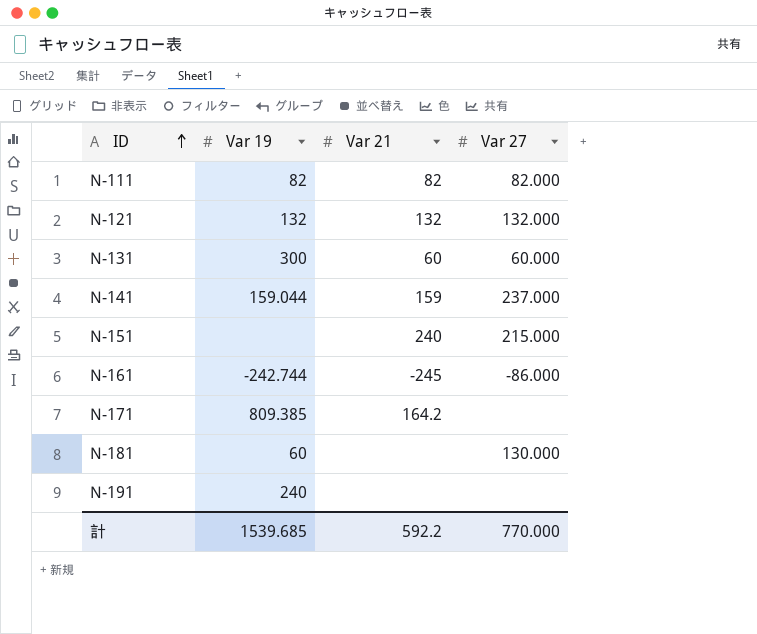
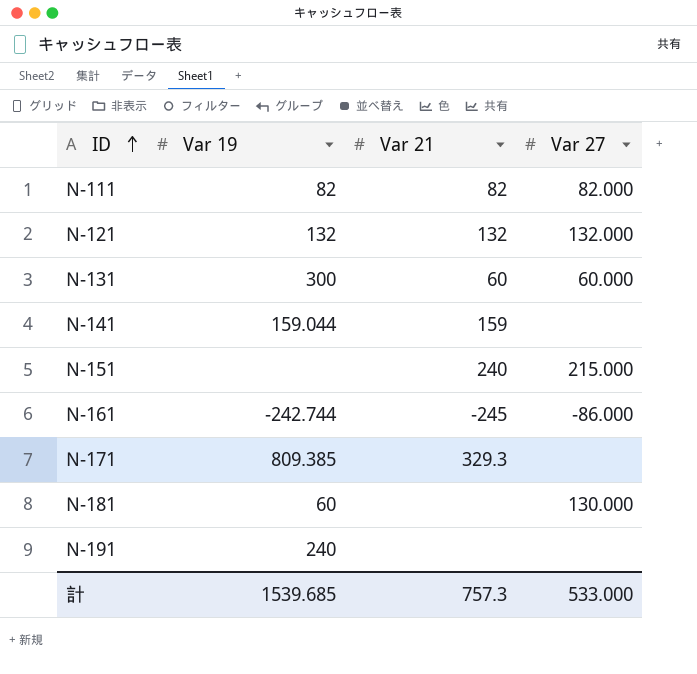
N-141 | Var 27: 237.000 -> none
N-171 | Var 21: 164.2 -> 329.3
計 | Var 21: 592.2 -> 757.3
計 | Var 27: 770.000 -> 533.000

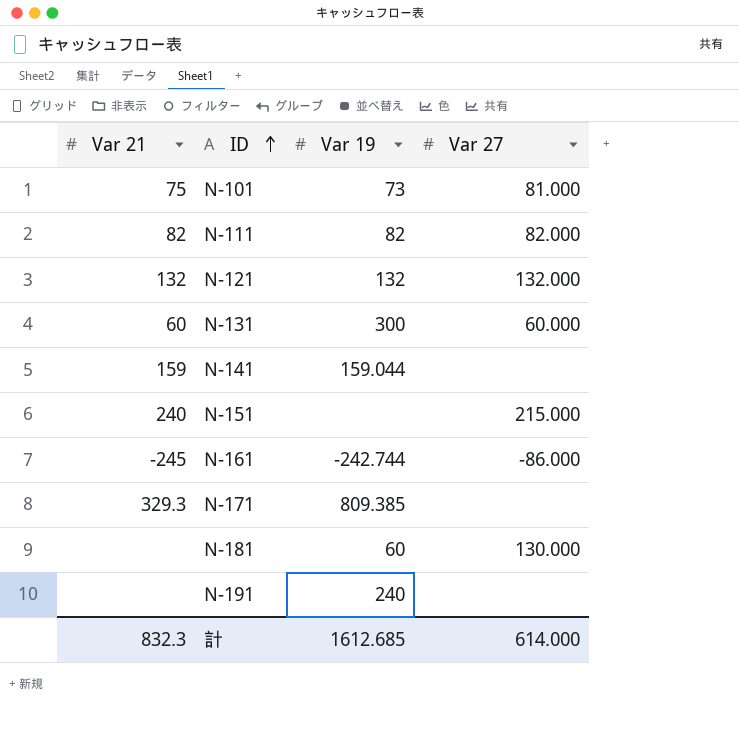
column Var 21 | position: 3 -> 1
row N-101: none -> 75 | 73 | 81.000
計 | Var 21: 757.3 -> 832.3
計 | Var 19: 1539.685 -> 1612.685
計 | Var 27: 533.000 -> 614.000

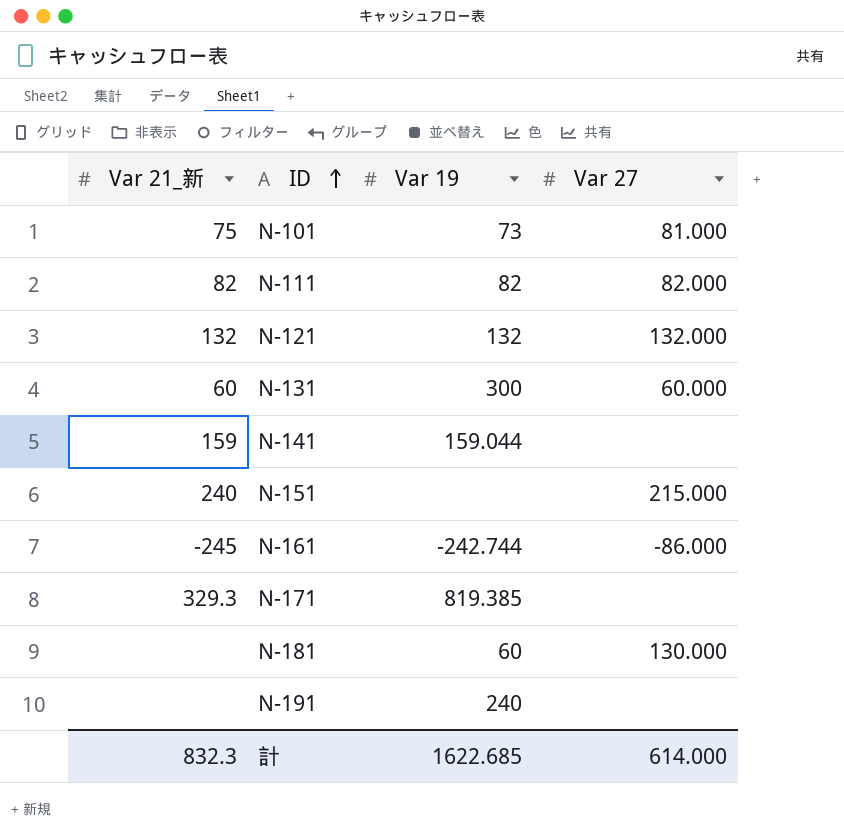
column name: Var 21 -> Var 21_新
N-171 | Var 19: 809.385 -> 819.385
計 | Var 19: 1612.685 -> 1622.685

